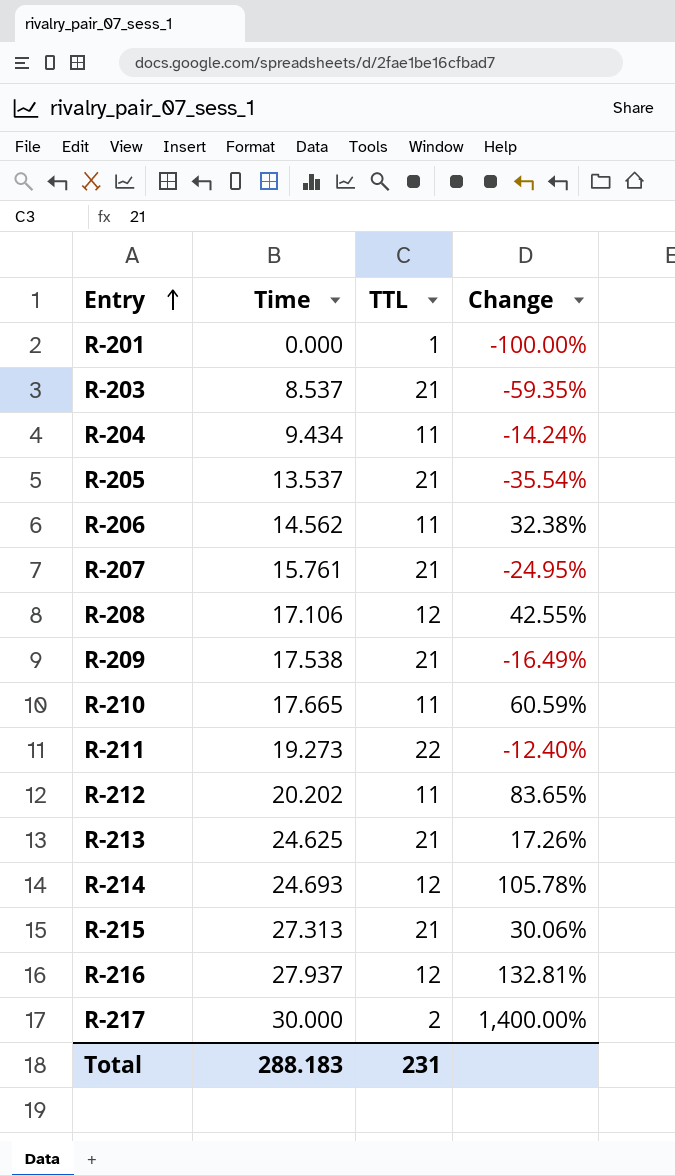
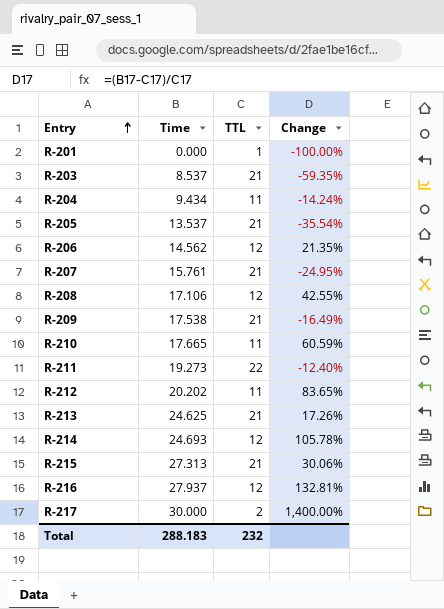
R-206 | TTL: 11 -> 12
R-206 | Change: 32.38% -> 21.35%
Total | TTL: 231 -> 232

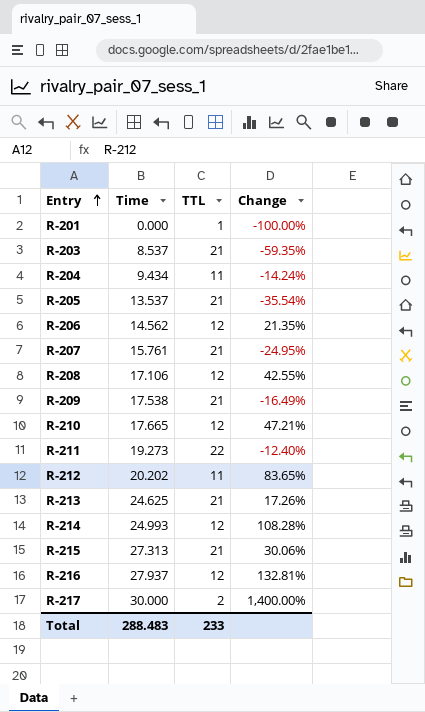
R-210 | TTL: 11 -> 12
R-210 | Change: 60.59% -> 47.21%
R-214 | Time: 24.693 -> 24.993
R-214 | Change: 105.78% -> 108.28%
Total | Time: 288.183 -> 288.483
Total | TTL: 232 -> 233

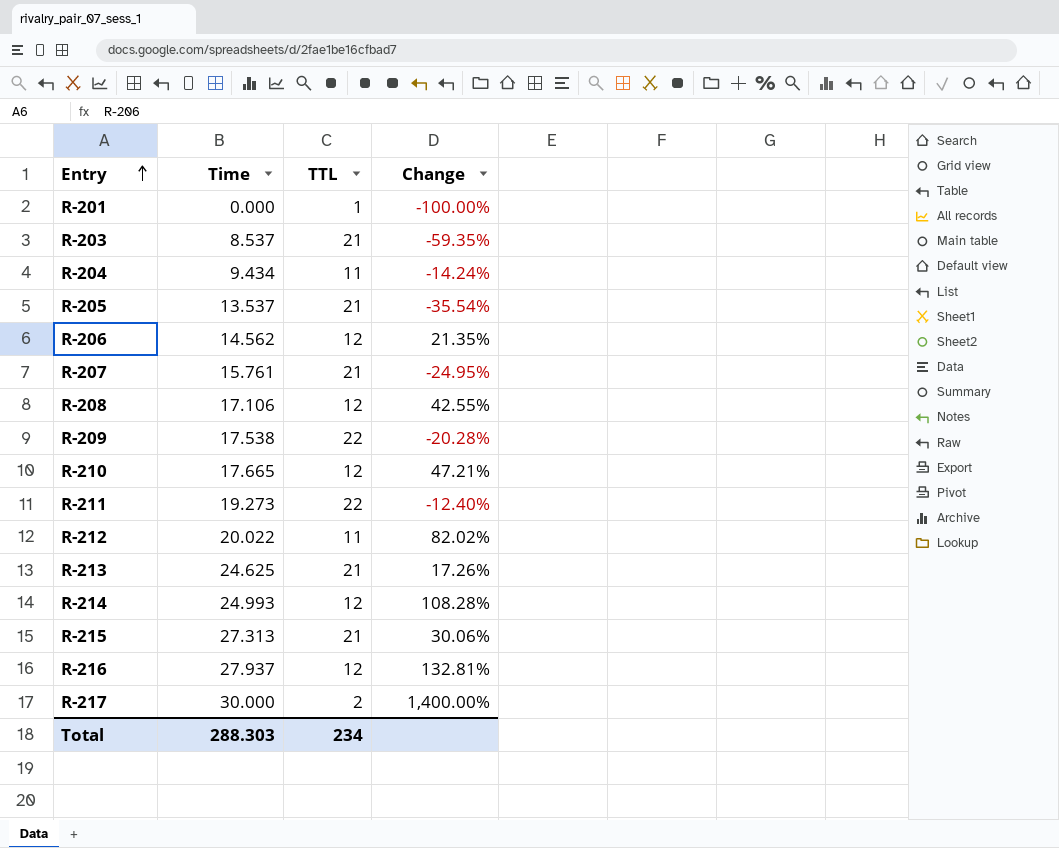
R-209 | TTL: 21 -> 22
R-209 | Change: -16.49% -> -20.28%
R-212 | Time: 20.202 -> 20.022
R-212 | Change: 83.65% -> 82.02%
Total | Time: 288.483 -> 288.303
Total | TTL: 233 -> 234

